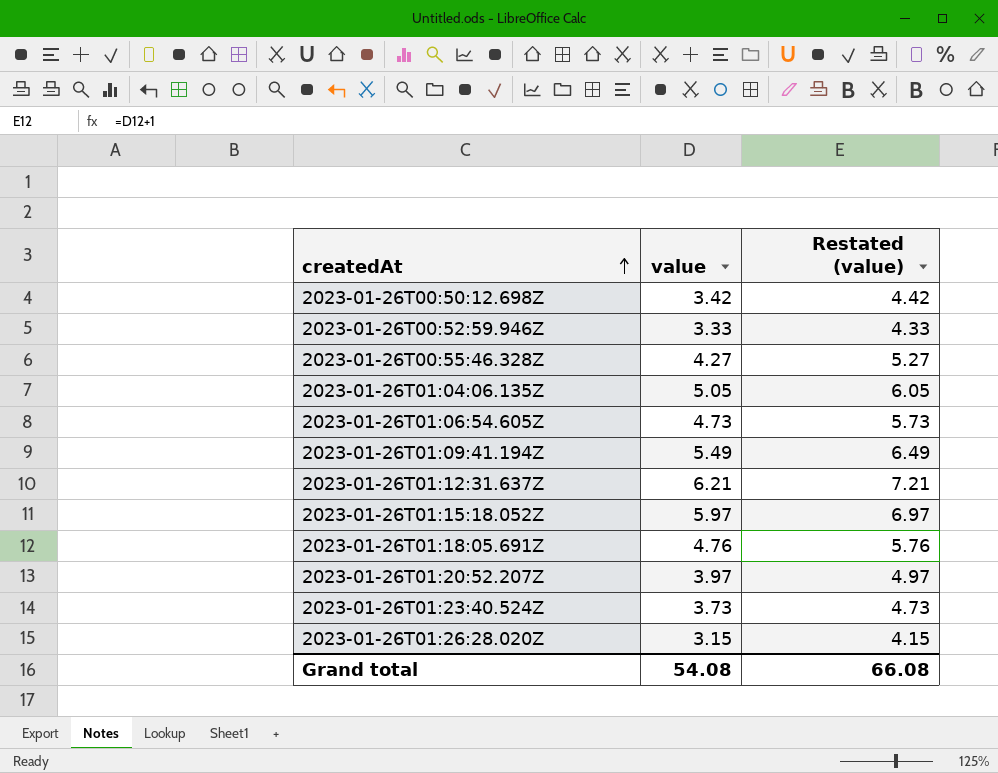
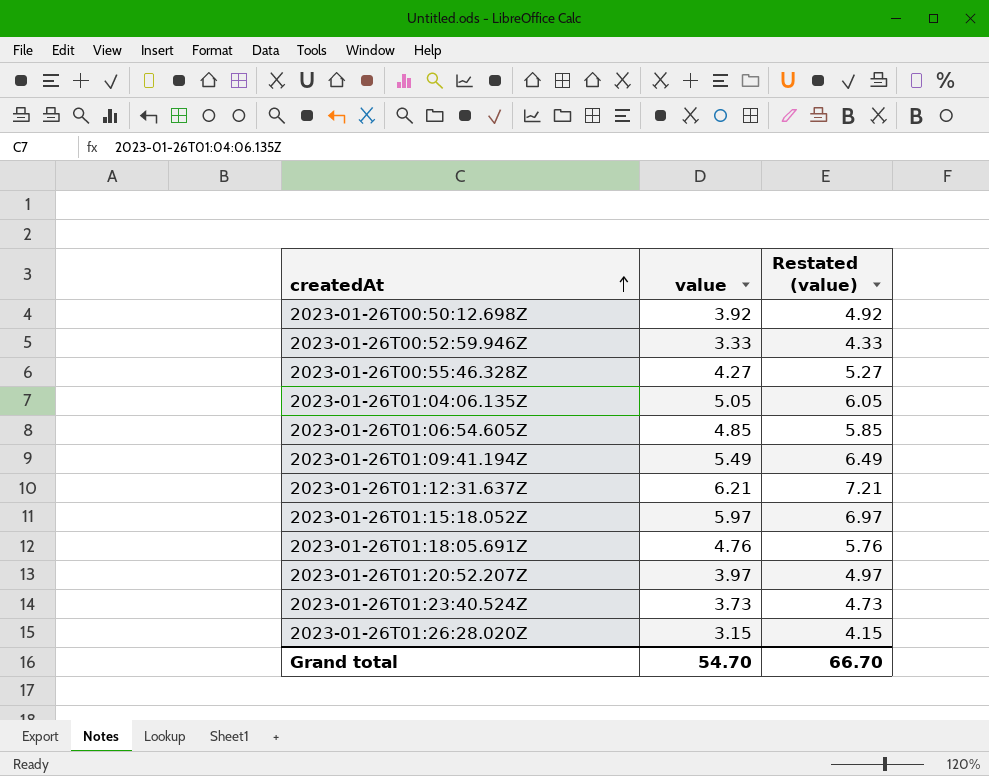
2023-01-26T00:50:12.698Z | value: 3.42 -> 3.92
2023-01-26T00:50:12.698Z | Restated (value): 4.42 -> 4.92
2023-01-26T01:06:54.605Z | value: 4.73 -> 4.85
2023-01-26T01:06:54.605Z | Restated (value): 5.73 -> 5.85
Grand total | value: 54.08 -> 54.70
Grand total | Restated (value): 66.08 -> 66.70

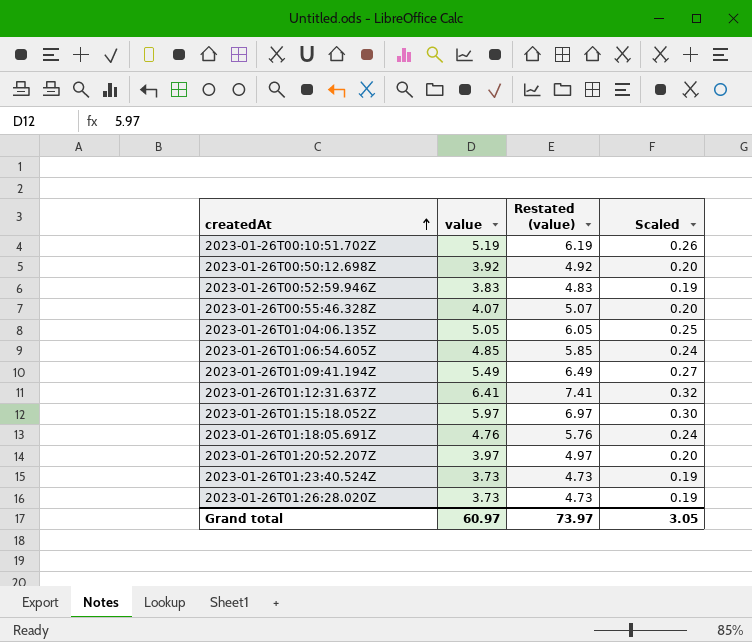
column Scaled | formula: none -> [value] * 0.05
row 2023-01-26T00:10:51.702Z: none -> 5.19 | 6.19 | 0.26
2023-01-26T00:52:59.946Z | value: 3.33 -> 3.83
2023-01-26T00:52:59.946Z | Restated (value): 4.33 -> 4.83
2023-01-26T00:55:46.328Z | value: 4.27 -> 4.07
2023-01-26T00:55:46.328Z | Restated (value): 5.27 -> 5.07
2023-01-26T01:12:31.637Z | value: 6.21 -> 6.41
2023-01-26T01:12:31.637Z | Restated (value): 7.21 -> 7.41
2023-01-26T01:26:28.020Z | value: 3.15 -> 3.73
2023-01-26T01:26:28.020Z | Restated (value): 4.15 -> 4.73
Grand total | value: 54.70 -> 60.97
Grand total | Restated (value): 66.70 -> 73.97

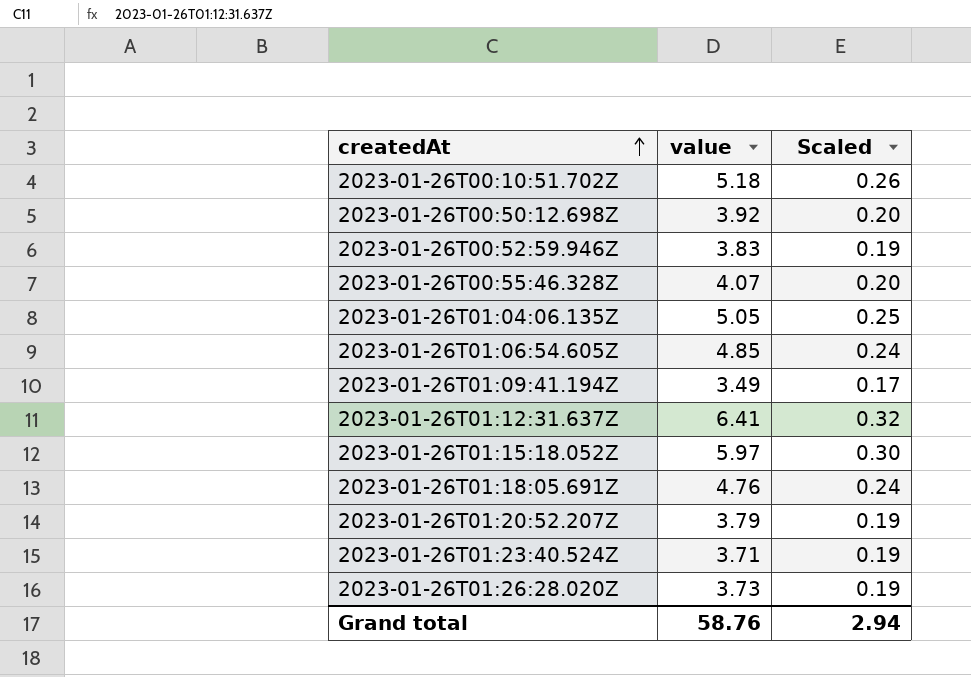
column Restated (value) | formula: [value] + 1 -> none
2023-01-26T00:10:51.702Z | value: 5.19 -> 5.18
2023-01-26T01:09:41.194Z | value: 5.49 -> 3.49
2023-01-26T01:09:41.194Z | Scaled: 0.27 -> 0.17
2023-01-26T01:20:52.207Z | value: 3.97 -> 3.79
2023-01-26T01:20:52.207Z | Scaled: 0.20 -> 0.19
2023-01-26T01:23:40.524Z | value: 3.73 -> 3.71
Grand total | value: 60.97 -> 58.76
Grand total | Scaled: 3.05 -> 2.94

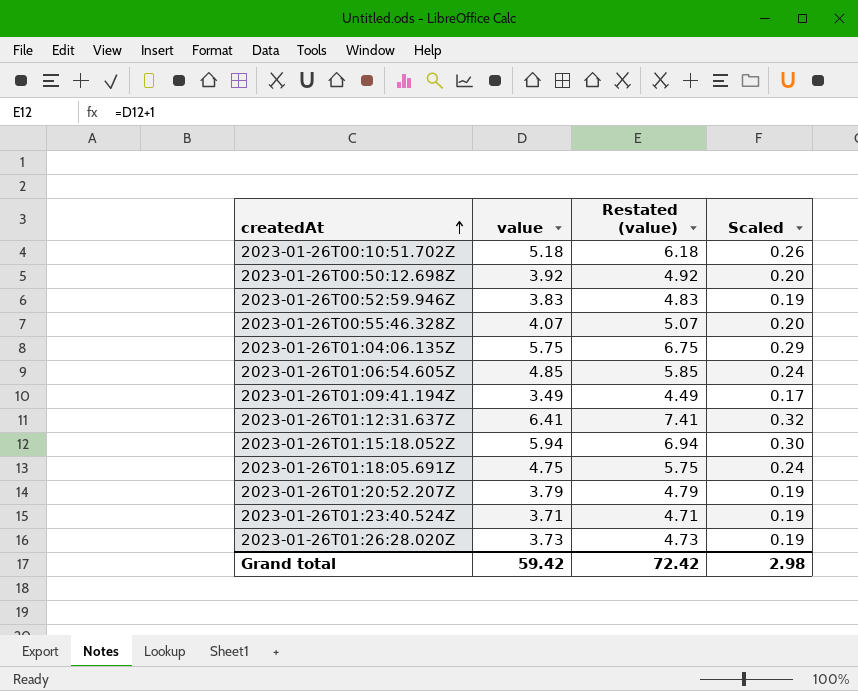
column Restated (value) | formula: none -> [value] + 1
2023-01-26T01:04:06.135Z | value: 5.05 -> 5.75
2023-01-26T01:04:06.135Z | Scaled: 0.25 -> 0.29
2023-01-26T01:15:18.052Z | value: 5.97 -> 5.94
2023-01-26T01:18:05.691Z | value: 4.76 -> 4.75
Grand total | value: 58.76 -> 59.42
Grand total | Scaled: 2.94 -> 2.98

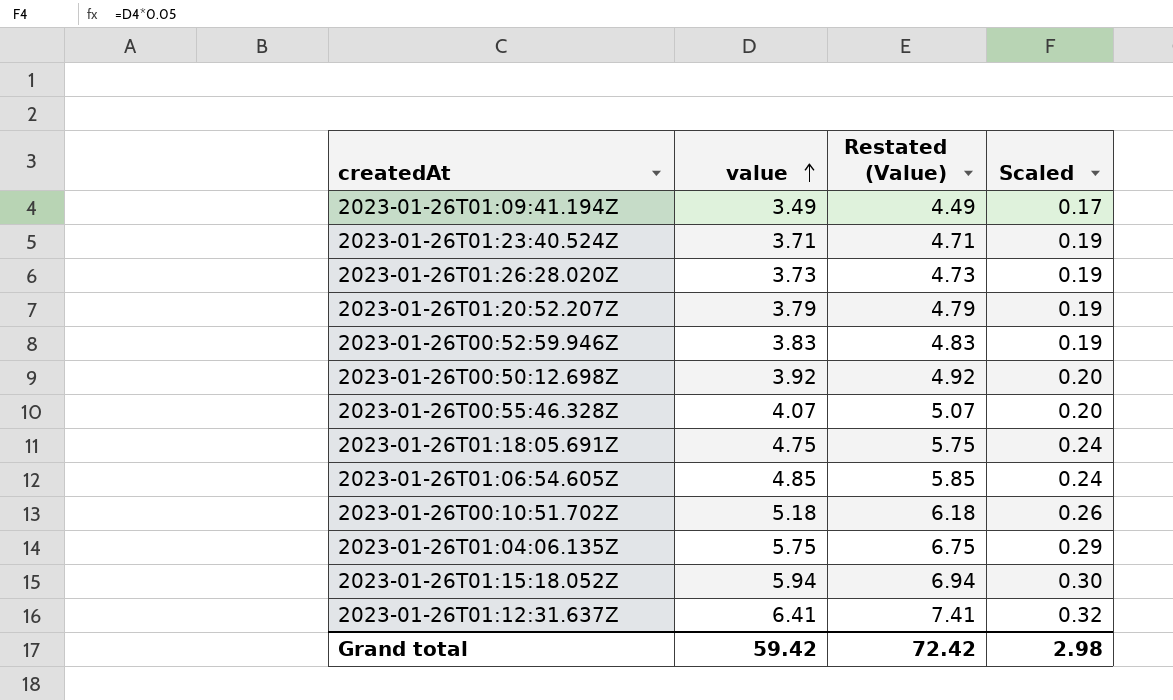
row order: createdAt ascending -> value ascending
column name: Restated (value) -> Restated (Value)

